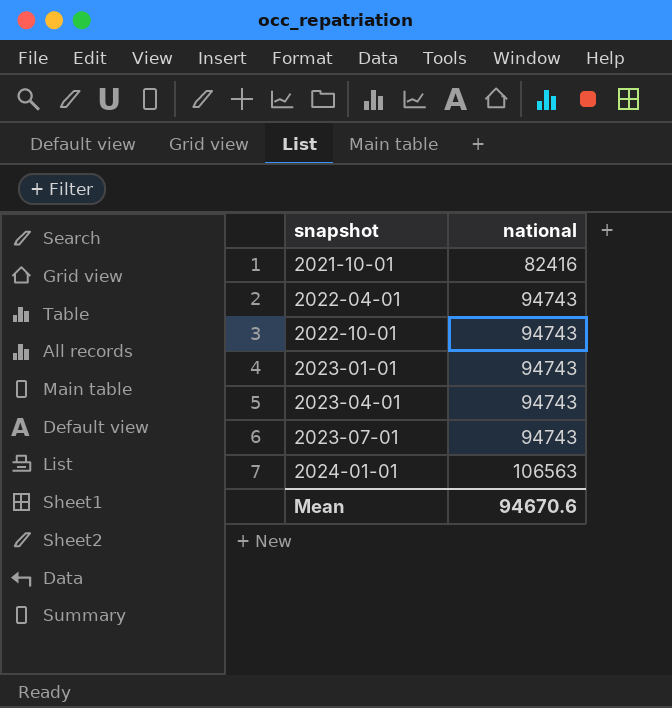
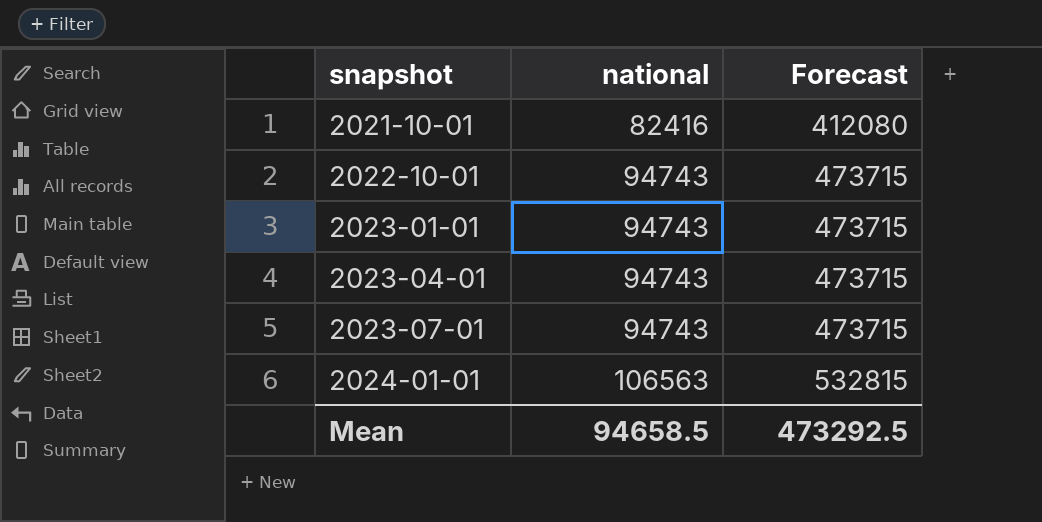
column Forecast | formula: none -> [national] * 5
row 2022-04-01: 94743 -> none
Mean | national: 94670.6 -> 94658.5

